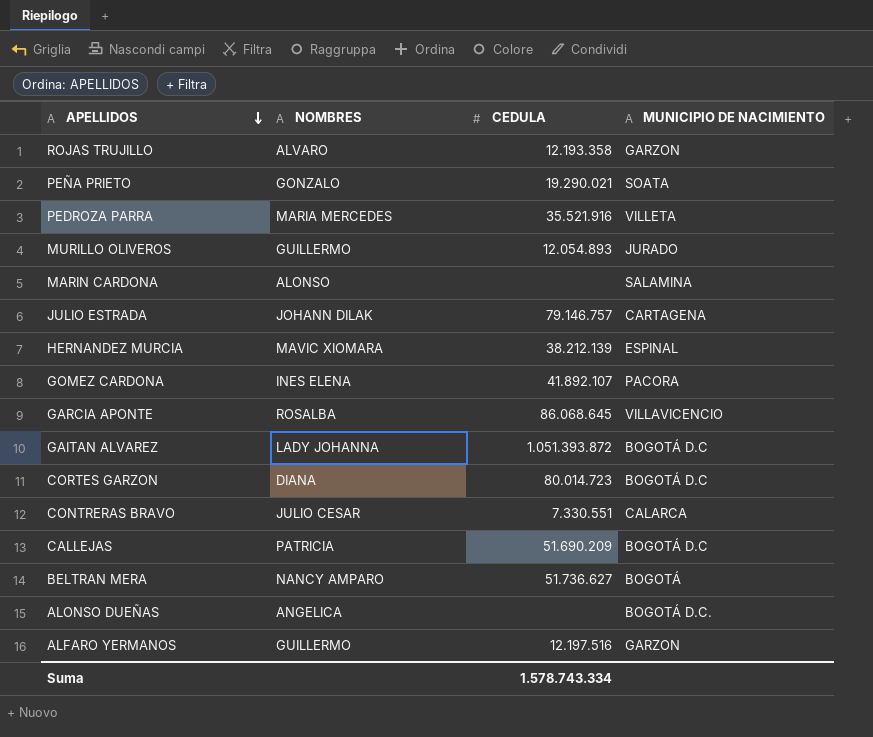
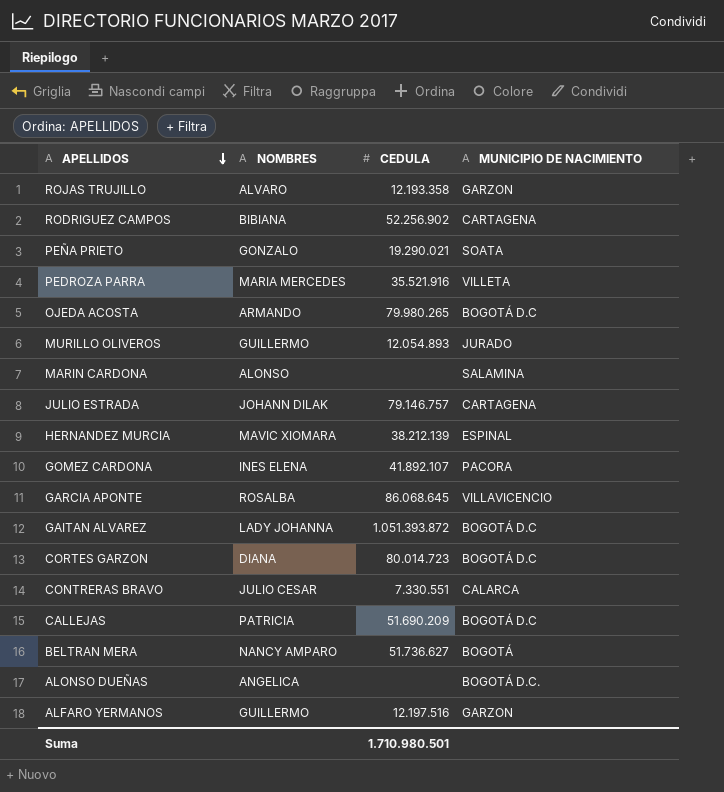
row RODRIGUEZ CAMPOS: none -> BIBIANA | 52.256.902 | CARTAGENA
row OJEDA ACOSTA: none -> ARMANDO | 79.980.265 | BOGOTÁ D.C
Suma | CEDULA: 1.578.743.334 -> 1.710.980.501

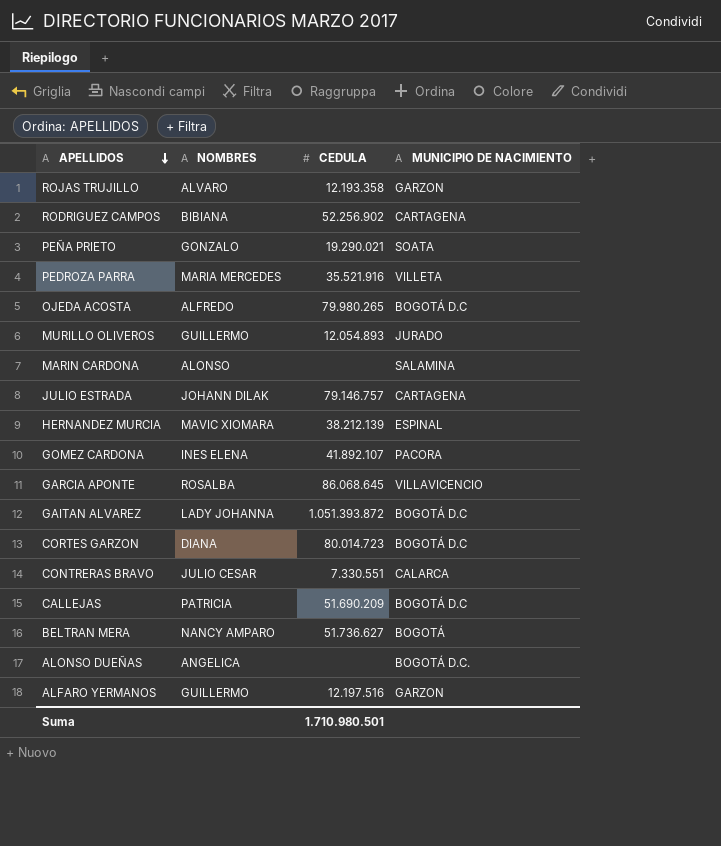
OJEDA ACOSTA | NOMBRES: ARMANDO -> ALFREDO

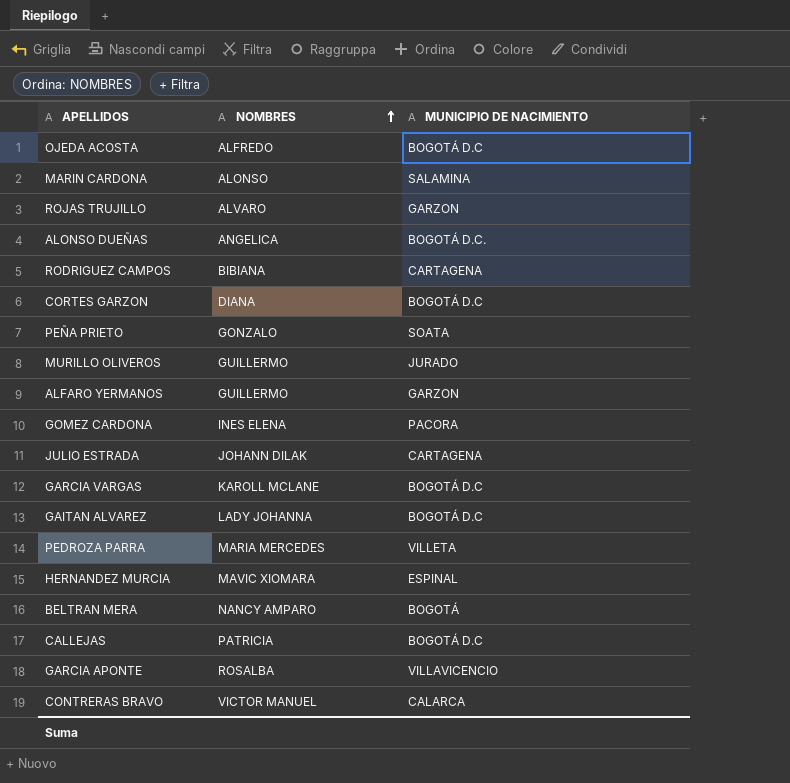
row order: APELLIDOS descending -> NOMBRES ascending
column CEDULA | position: 3 -> none
row GARCIA VARGAS: none -> KAROLL MCLANE | BOGOTÁ D.C
CONTRERAS BRAVO | NOMBRES: JULIO CESAR -> VICTOR MANUEL

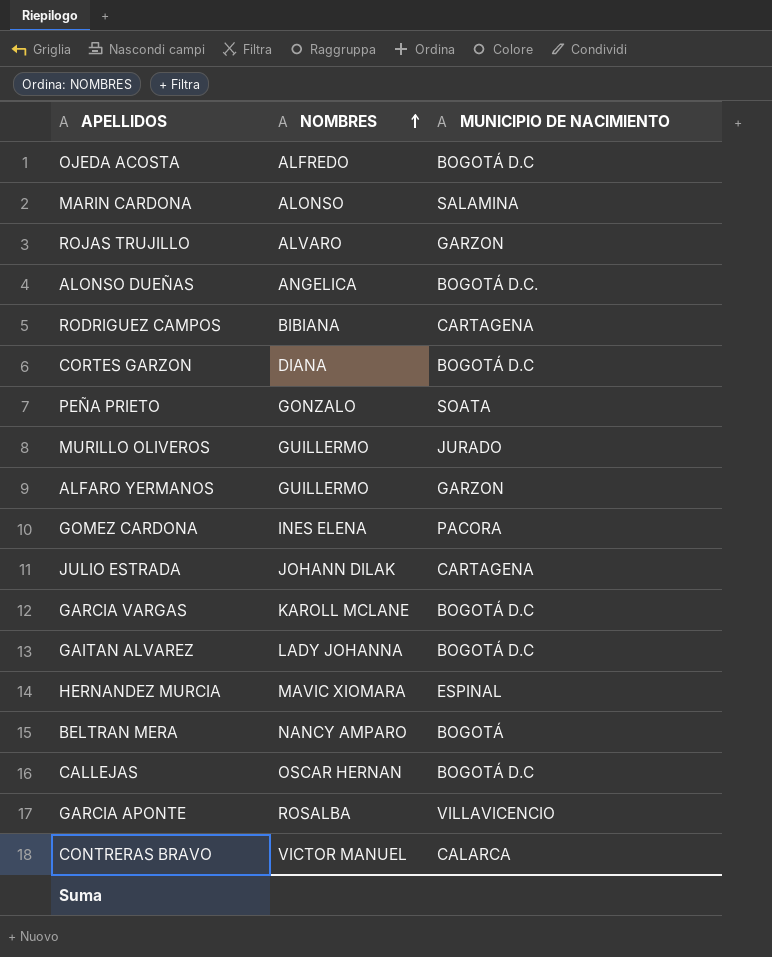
row PEDROZA PARRA: MARIA MERCEDES | VILLETA -> none
CALLEJAS | NOMBRES: PATRICIA -> OSCAR HERNAN

